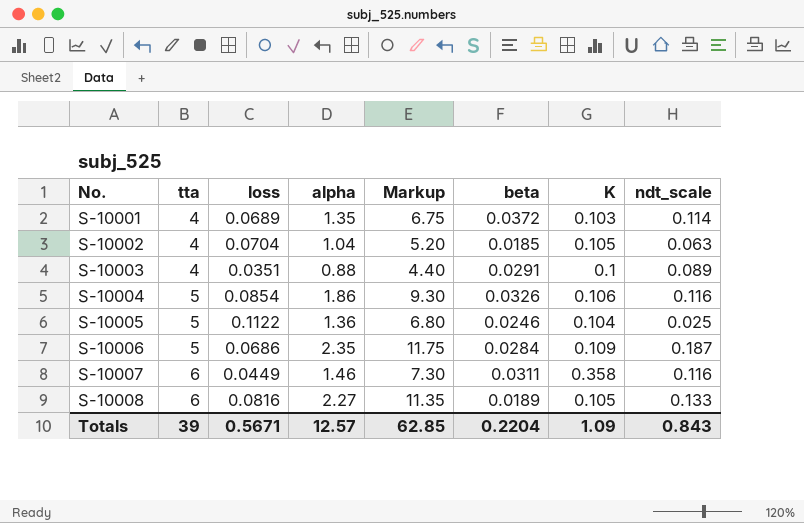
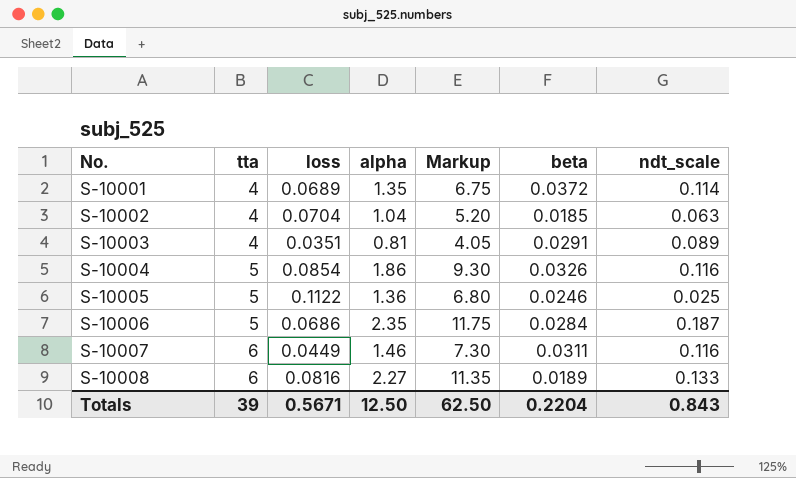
column K | position: 7 -> none
S-10003 | alpha: 0.88 -> 0.81
S-10003 | Markup: 4.40 -> 4.05
Totals | alpha: 12.57 -> 12.50
Totals | Markup: 62.85 -> 62.50

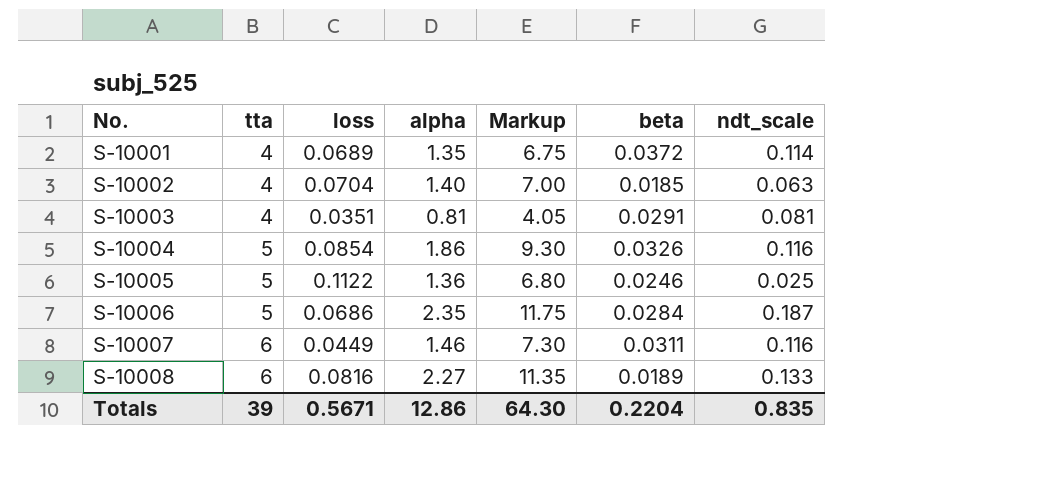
S-10002 | alpha: 1.04 -> 1.40
S-10002 | Markup: 5.20 -> 7.00
S-10003 | ndt_scale: 0.089 -> 0.081
Totals | alpha: 12.50 -> 12.86
Totals | Markup: 62.50 -> 64.30
Totals | ndt_scale: 0.843 -> 0.835

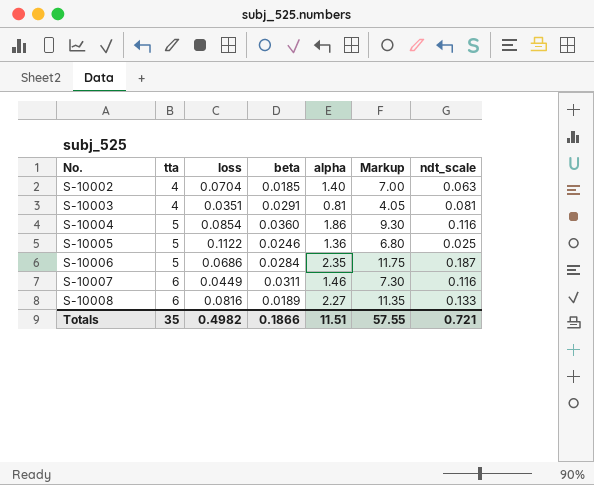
column beta | position: 6 -> 4
row S-10001: 4 | 0.0689 | 1.35 | 6.75 | 0.0372 | 0.114 -> none
S-10004 | beta: 0.0326 -> 0.0360
Totals | tta: 39 -> 35
Totals | loss: 0.5671 -> 0.4982
Totals | beta: 0.2204 -> 0.1866
Totals | alpha: 12.86 -> 11.51
Totals | Markup: 64.30 -> 57.55
Totals | ndt_scale: 0.835 -> 0.721

